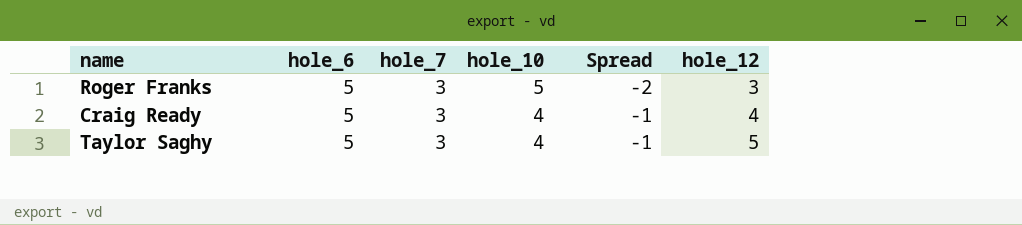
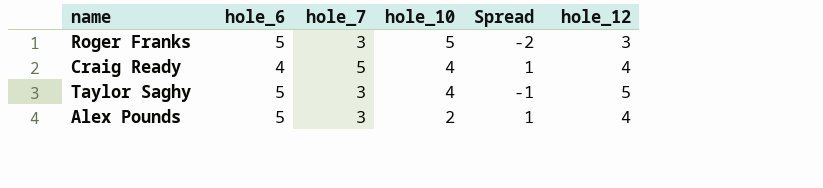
Craig Ready | hole_6: 5 -> 4
Craig Ready | hole_7: 3 -> 5
Craig Ready | Spread: -1 -> 1
row Alex Pounds: none -> 5 | 3 | 2 | 1 | 4

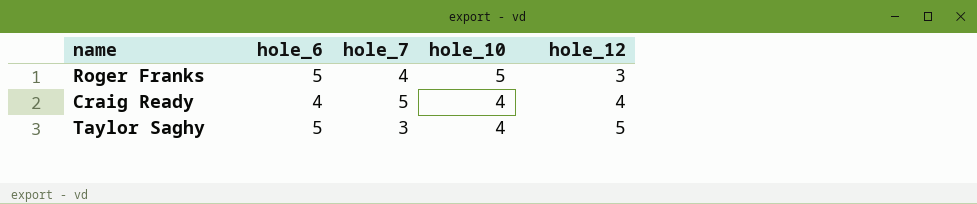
column Spread | formula: [hole_7] - [hole_10] -> none
row Alex Pounds: 5 | 3 | 2 | 1 | 4 -> none
Roger Franks | hole_7: 3 -> 4

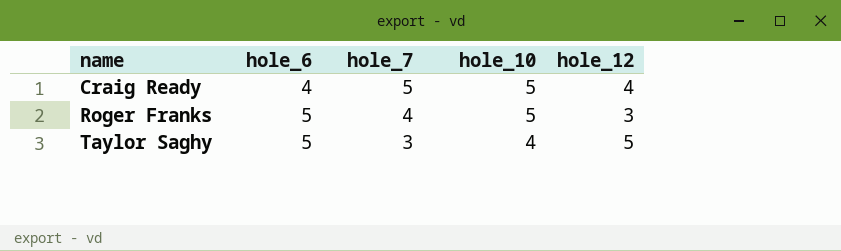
row order: hole_10 descending -> name ascending
Craig Ready | hole_10: 4 -> 5

